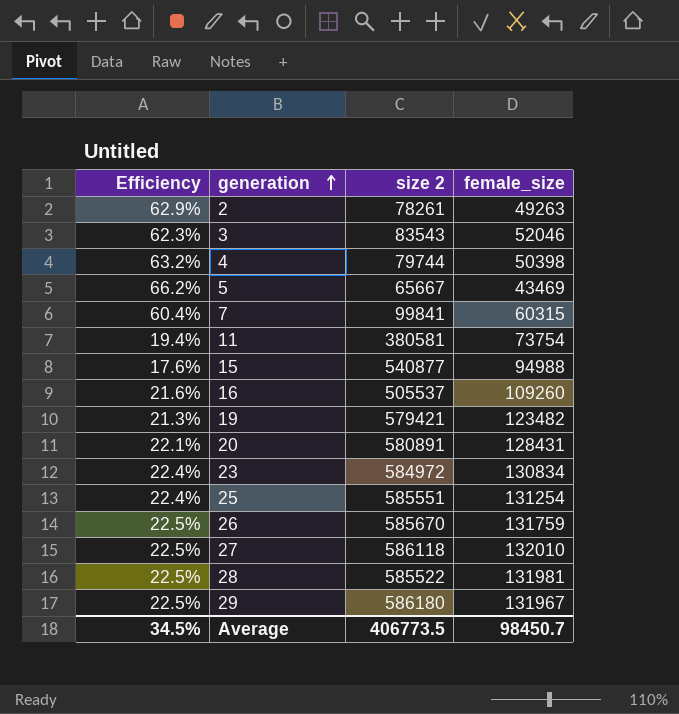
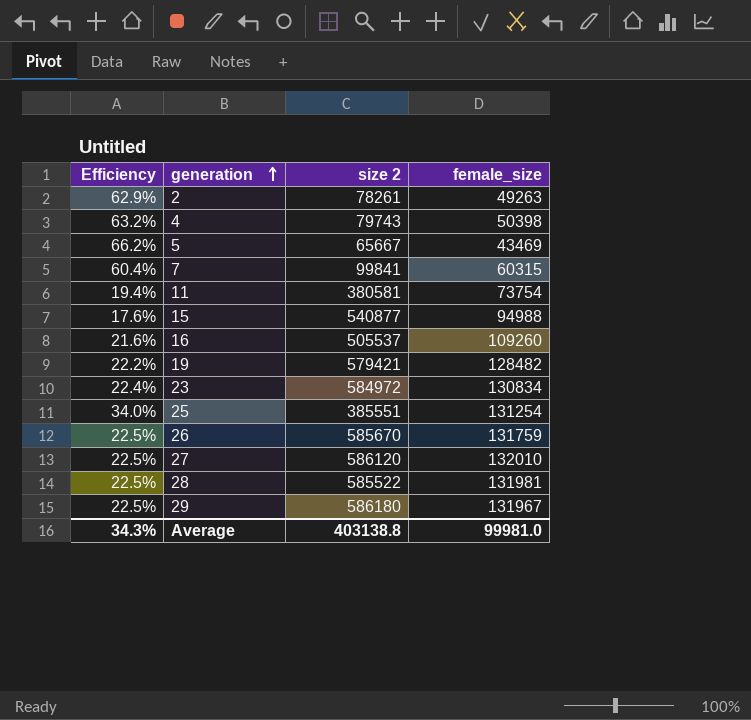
row 3: 62.3% | 83543 | 52046 -> none
row 20: 22.1% | 580891 | 128431 -> none
4 | size 2: 79744 -> 79743
19 | Efficiency: 21.3% -> 22.2%
19 | female_size: 123482 -> 128482
25 | Efficiency: 22.4% -> 34.0%
25 | size 2: 585551 -> 385551
27 | size 2: 586118 -> 586120
Average | Efficiency: 34.5% -> 34.3%
Average | size 2: 406773.5 -> 403138.8
Average | female_size: 98450.7 -> 99981.0

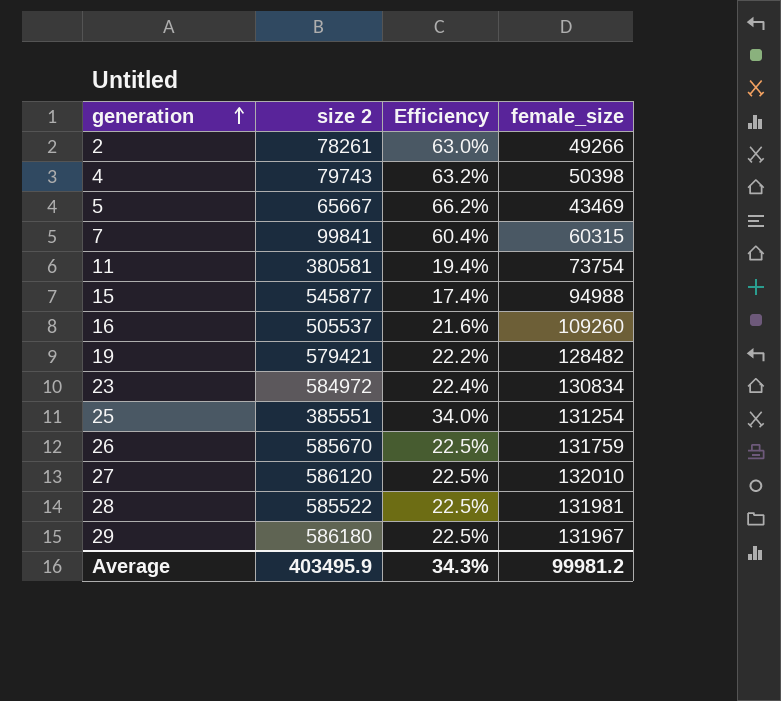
column Efficiency | position: 1 -> 3
2 | Efficiency: 62.9% -> 63.0%
2 | female_size: 49263 -> 49266
15 | size 2: 540877 -> 545877
15 | Efficiency: 17.6% -> 17.4%
Average | size 2: 403138.8 -> 403495.9
Average | female_size: 99981.0 -> 99981.2

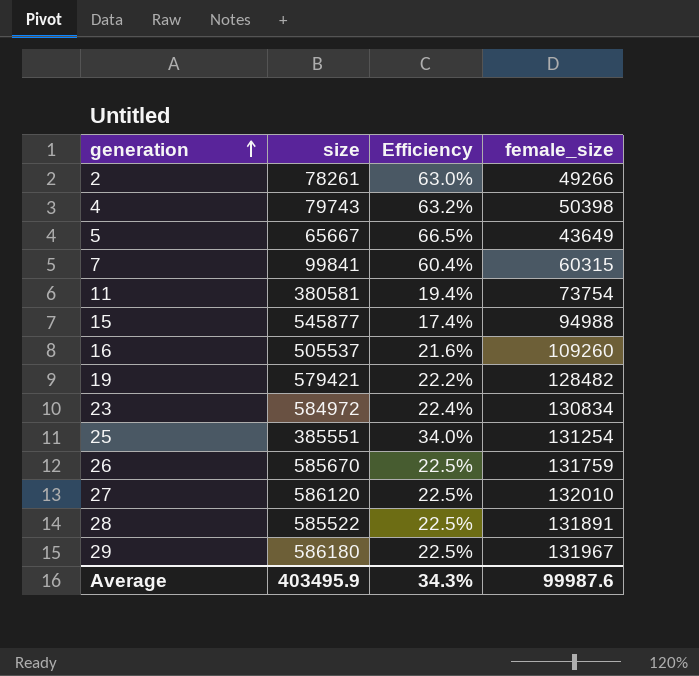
column name: size 2 -> size
5 | Efficiency: 66.2% -> 66.5%
5 | female_size: 43469 -> 43649
28 | female_size: 131981 -> 131891
Average | female_size: 99981.2 -> 99987.6

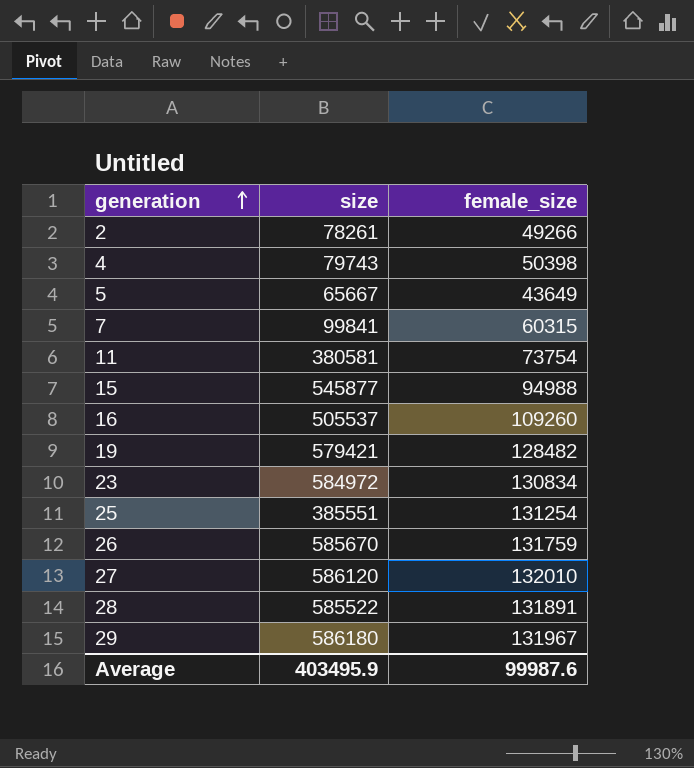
column Efficiency | formula: [female_size] / [size] -> none

